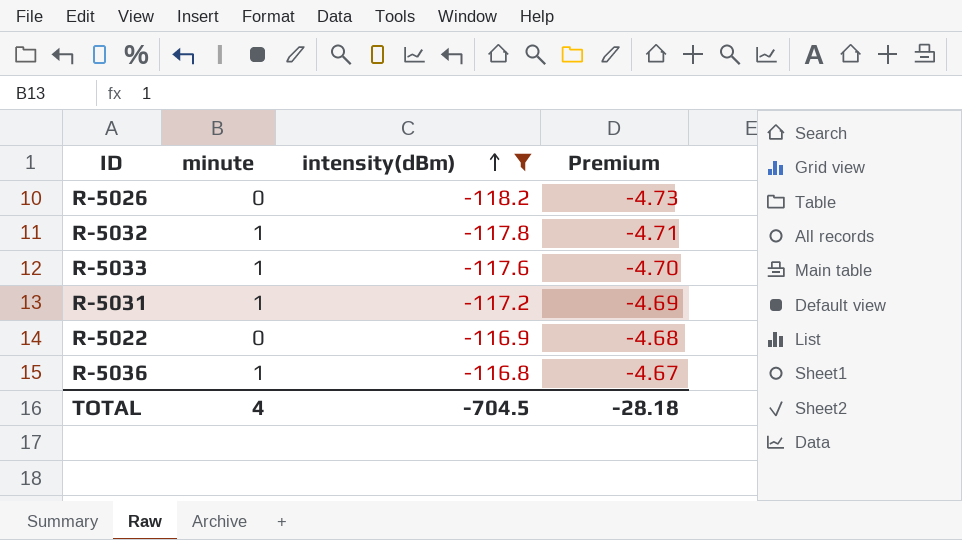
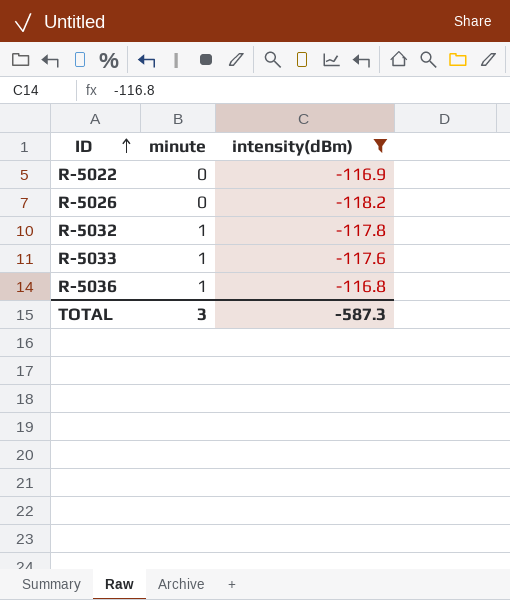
row order: intensity(dBm) ascending -> ID ascending
column Premium | formula: [intensity(dBm)] * 0.04 -> none
row R-5031: 1 | -117.2 | -4.69 -> none
TOTAL | minute: 4 -> 3
TOTAL | intensity(dBm): -704.5 -> -587.3

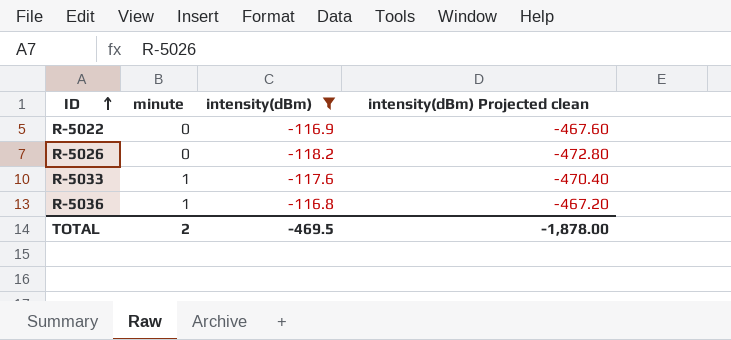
column intensity(dBm) Projected clean | formula: none -> [intensity(dBm)] * 4
row R-5032: 1 | -117.8 -> none
TOTAL | minute: 3 -> 2
TOTAL | intensity(dBm): -587.3 -> -469.5

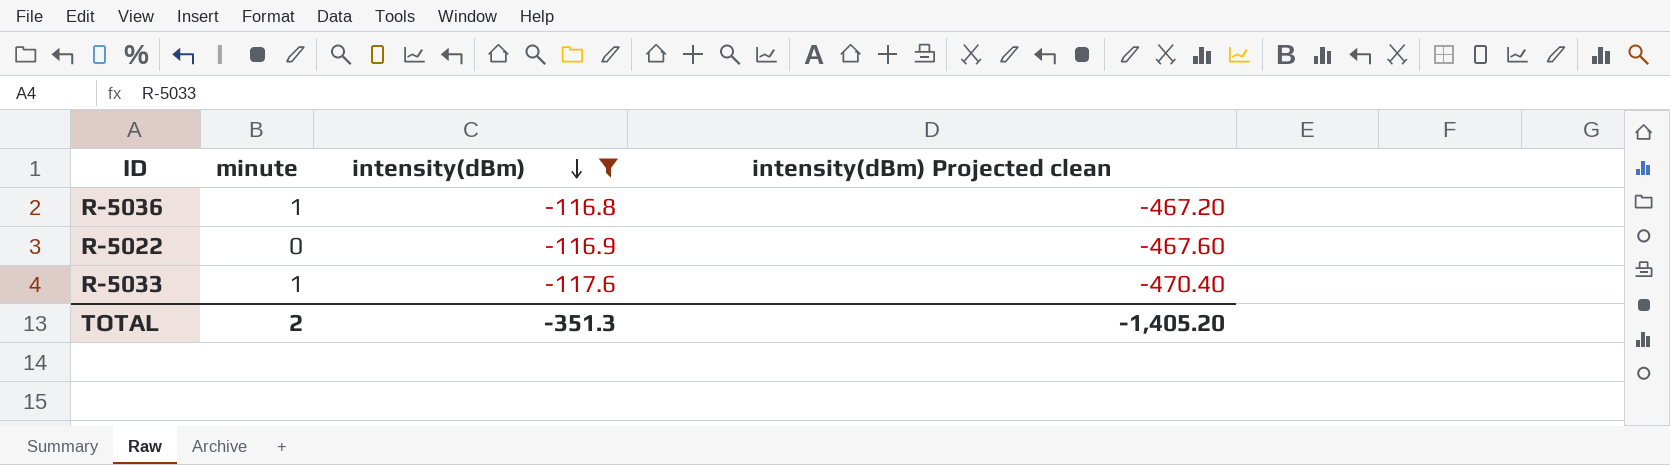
row order: ID ascending -> intensity(dBm) descending
row R-5026: 0 | -118.2 | -472.80 -> none
TOTAL | intensity(dBm): -469.5 -> -351.3
TOTAL | intensity(dBm) Projected clean: -1,878.00 -> -1,405.20

